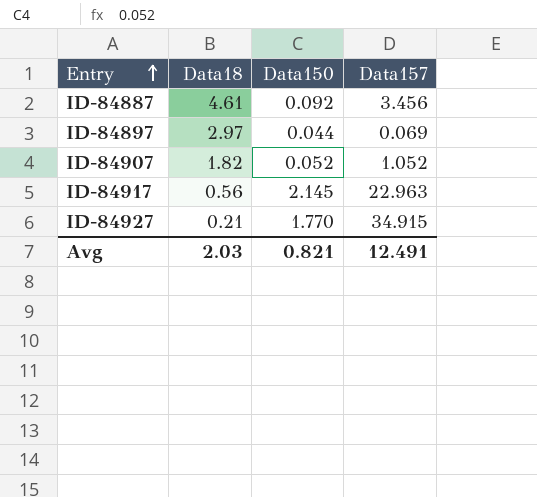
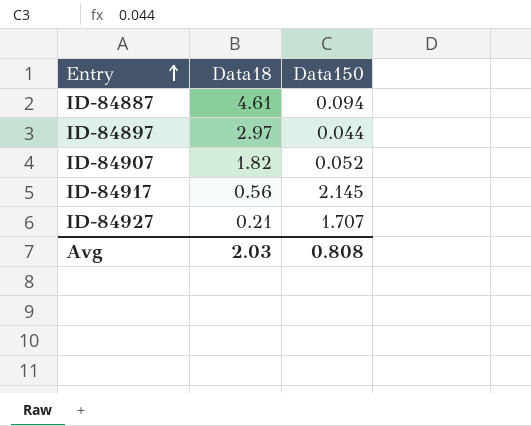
column Data157 | position: 4 -> none
ID-84887 | Data150: 0.092 -> 0.094
ID-84927 | Data150: 1.770 -> 1.707
Avg | Data150: 0.821 -> 0.808

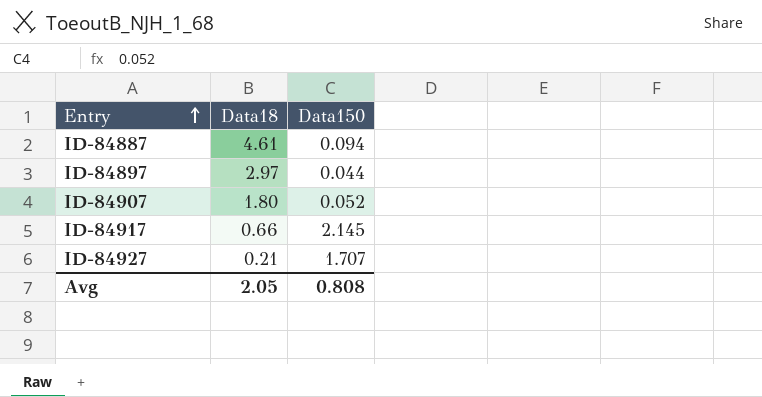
ID-84907 | Data18: 1.82 -> 1.80
ID-84917 | Data18: 0.56 -> 0.66
Avg | Data18: 2.03 -> 2.05

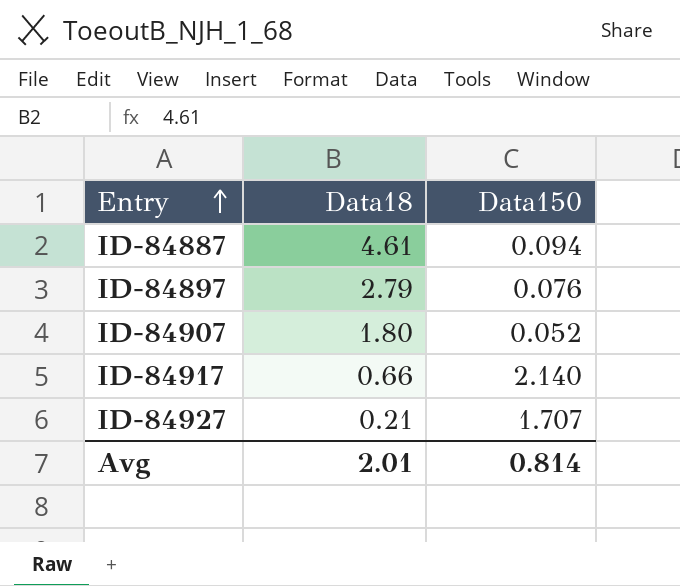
ID-84897 | Data18: 2.97 -> 2.79
ID-84897 | Data150: 0.044 -> 0.076
ID-84917 | Data150: 2.145 -> 2.140
Avg | Data18: 2.05 -> 2.01
Avg | Data150: 0.808 -> 0.814

